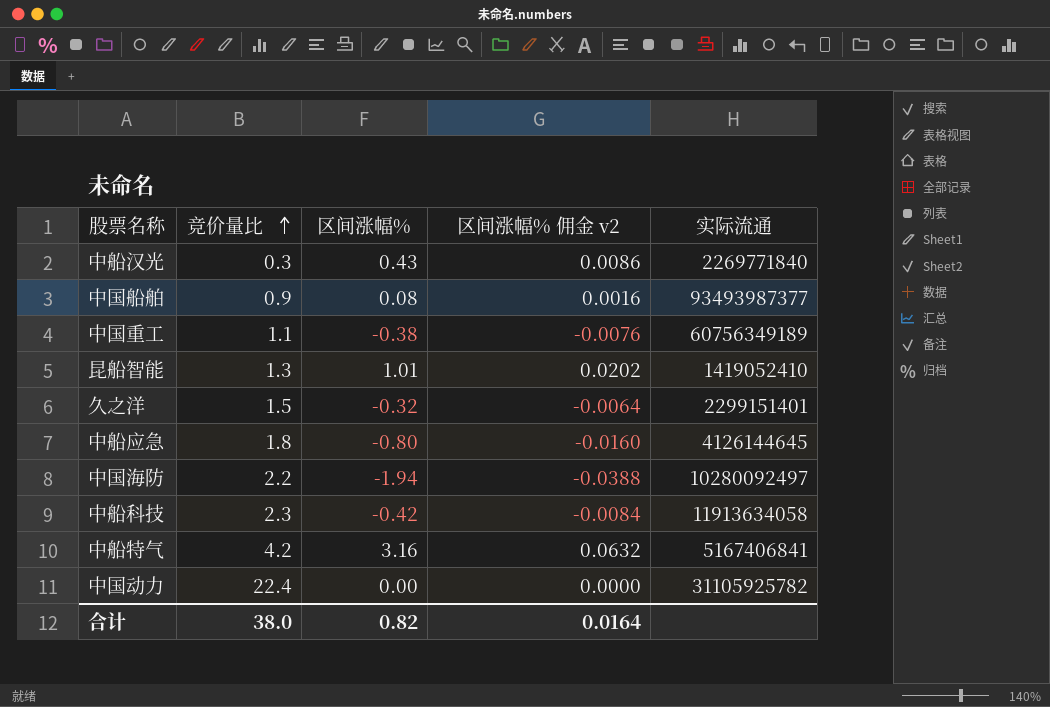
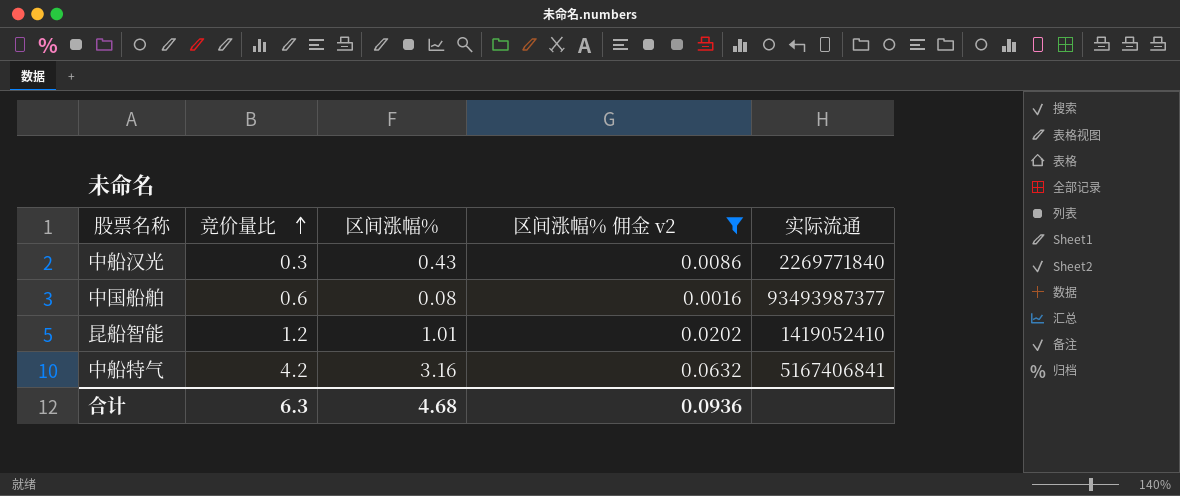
filter: none -> 区间涨幅% 佣金 v2 >= 0.0016
中国船舶 | 竞价量比: 0.9 -> 0.6
昆船智能 | 竞价量比: 1.3 -> 1.2
合计 | 竞价量比: 38.0 -> 6.3
合计 | 区间涨幅%: 0.82 -> 4.68
合计 | 区间涨幅% 佣金 v2: 0.0164 -> 0.0936

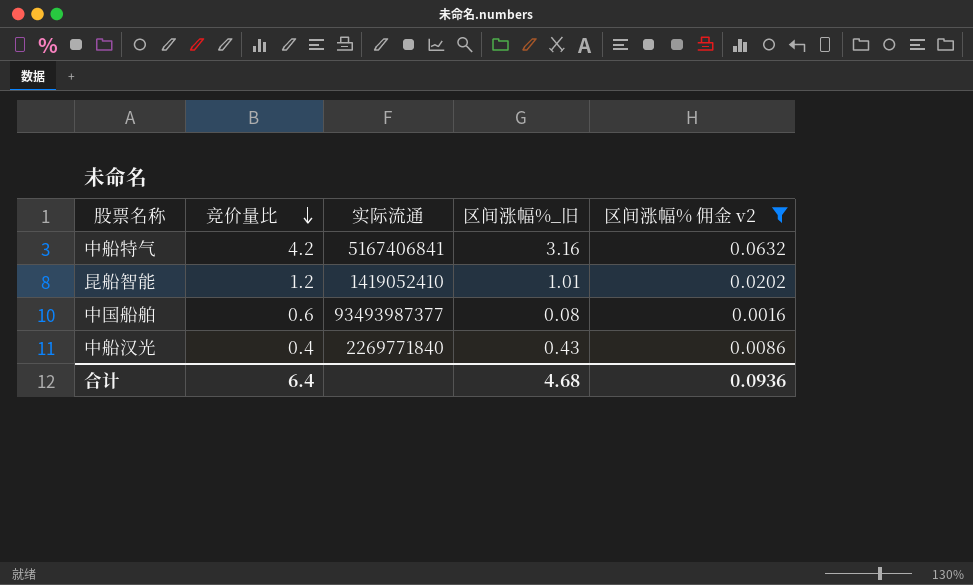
row order: 竞价量比 ascending -> 竞价量比 descending
column 实际流通 | position: 5 -> 3
column name: 区间涨幅% -> 区间涨幅%_旧
中船汉光 | 竞价量比: 0.3 -> 0.4
合计 | 竞价量比: 6.3 -> 6.4

